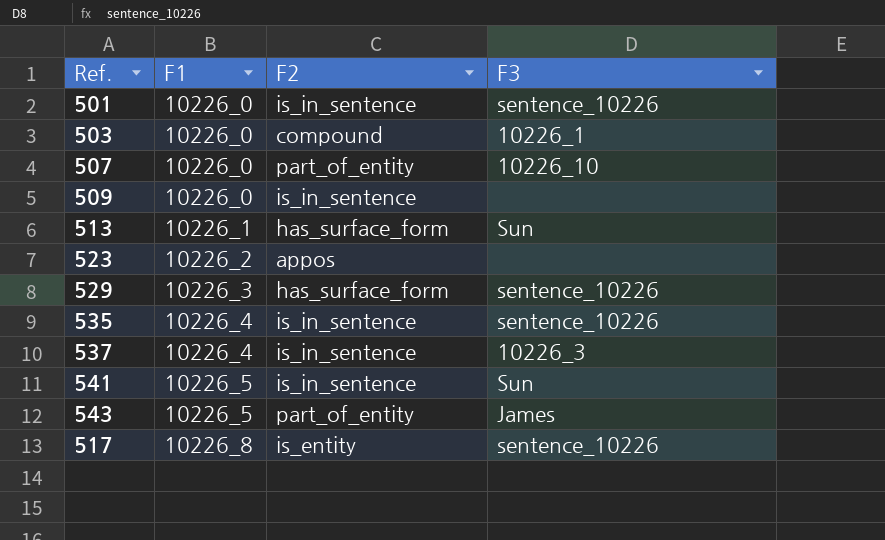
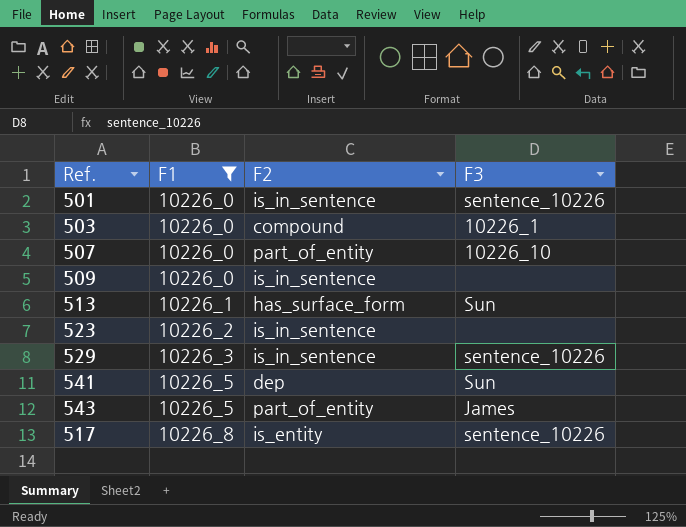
filter: none -> F1 != 10226_4
523 | F2: appos -> is_in_sentence
529 | F2: has_surface_form -> is_in_sentence
541 | F2: is_in_sentence -> dep

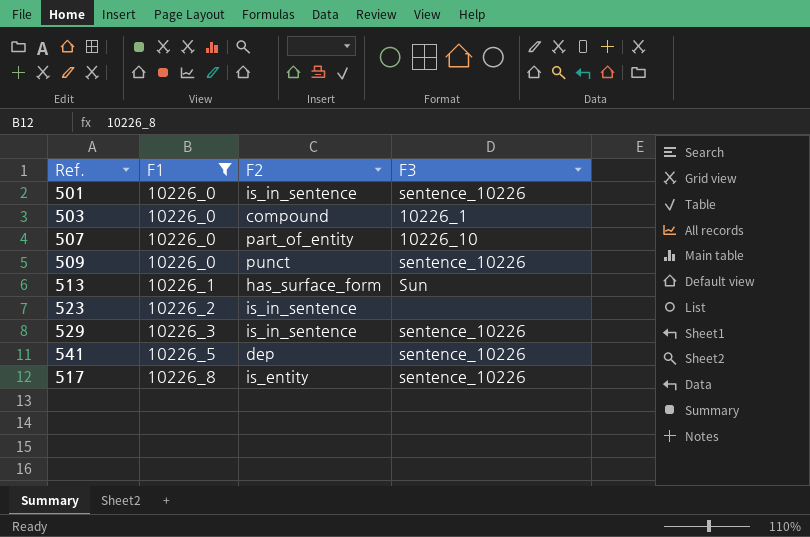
row 543: 10226_5 | part_of_entity | James -> none
509 | F2: is_in_sentence -> punct
509 | F3: none -> sentence_10226
541 | F3: Sun -> sentence_10226

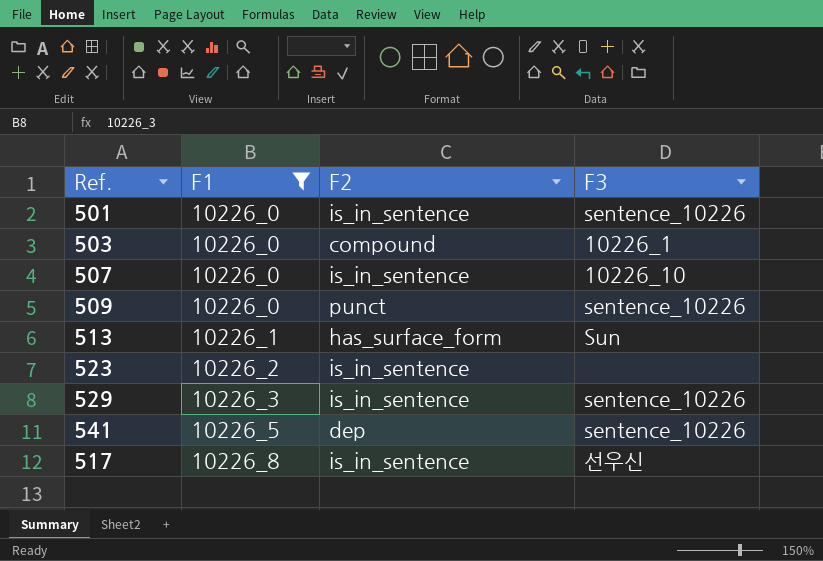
507 | F2: part_of_entity -> is_in_sentence
517 | F2: is_entity -> is_in_sentence
517 | F3: sentence_10226 -> 선우신

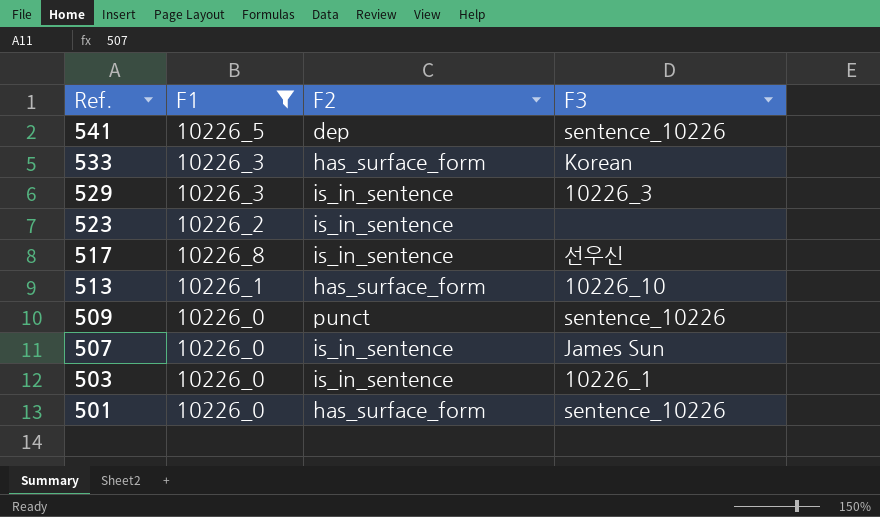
row order: F1 ascending -> Ref. descending
row 533: none -> 10226_3 | has_surface_form | Korean
529 | F3: sentence_10226 -> 10226_3
513 | F3: Sun -> 10226_10
507 | F3: 10226_10 -> James Sun
503 | F2: compound -> is_in_sentence
501 | F2: is_in_sentence -> has_surface_form

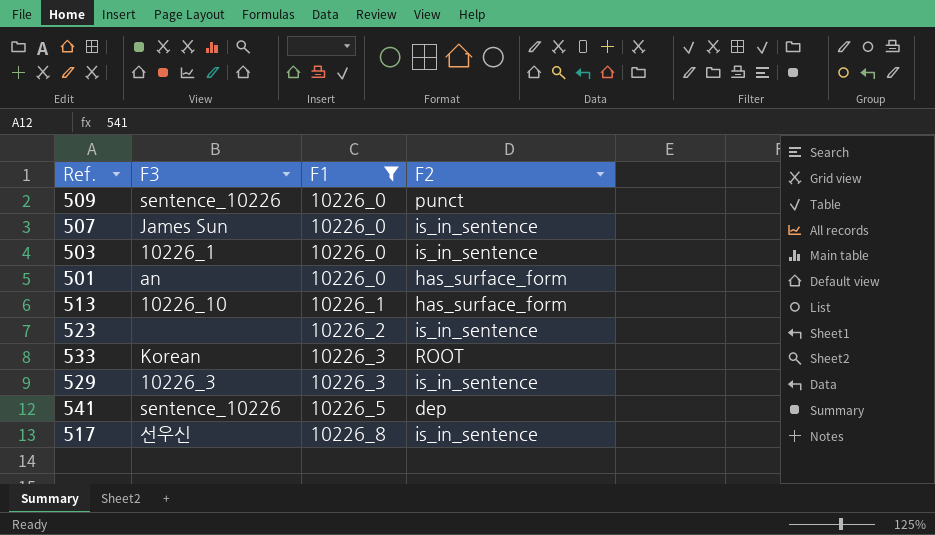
row order: Ref. descending -> F1 ascending
column F3 | position: 4 -> 2
501 | F3: sentence_10226 -> an
533 | F2: has_surface_form -> ROOT

